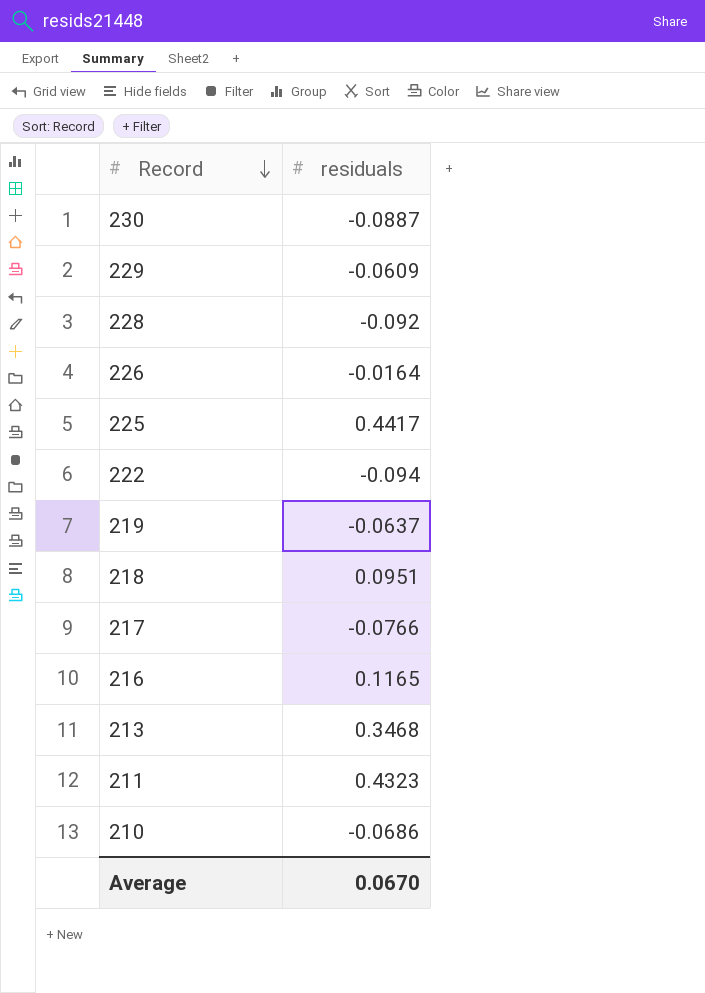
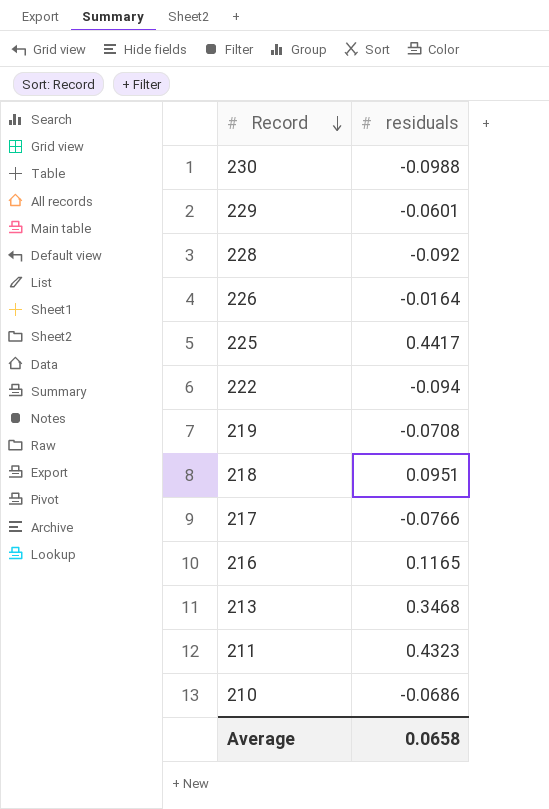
230 | residuals: -0.0887 -> -0.0988
229 | residuals: -0.0609 -> -0.0601
219 | residuals: -0.0637 -> -0.0708
Average | residuals: 0.0670 -> 0.0658

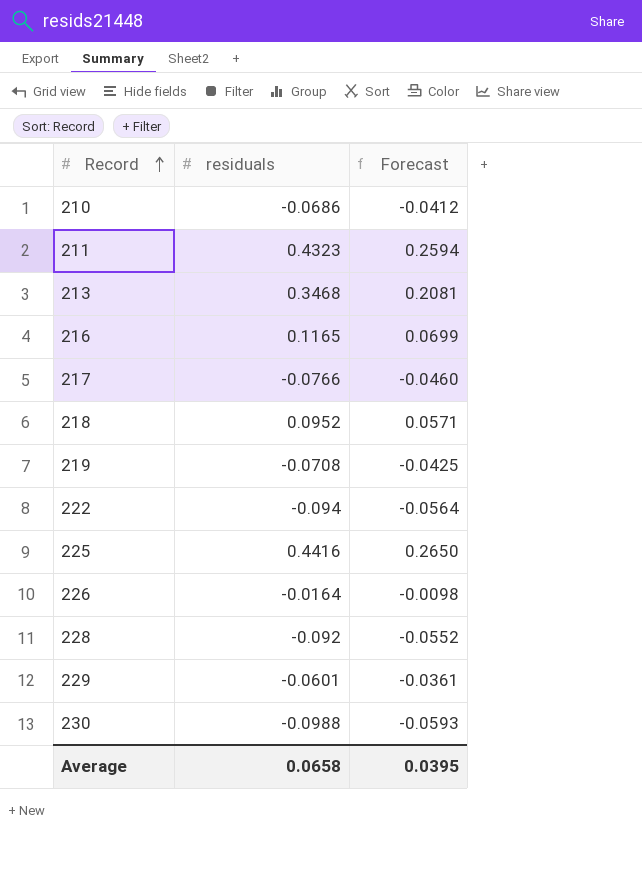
row order: Record descending -> Record ascending
column Forecast | formula: none -> [residuals] * 0.6
218 | residuals: 0.0951 -> 0.0952
225 | residuals: 0.4417 -> 0.4416

